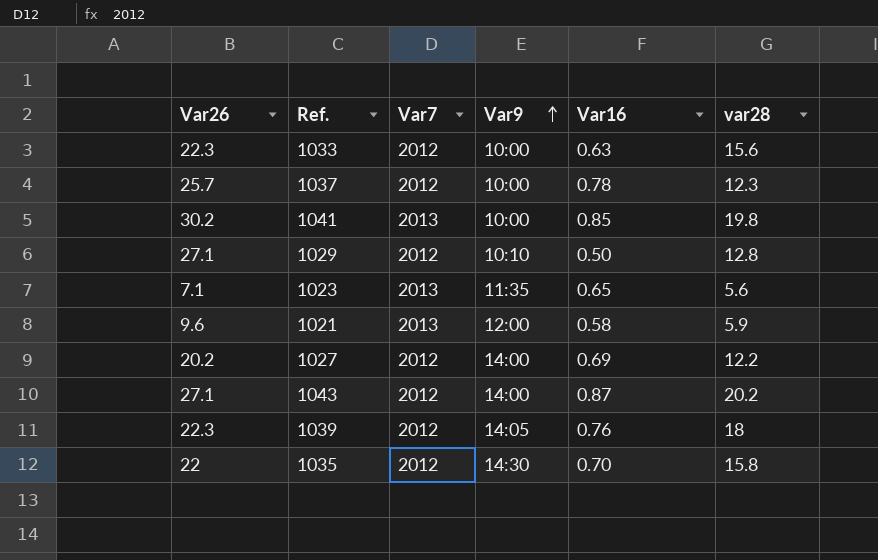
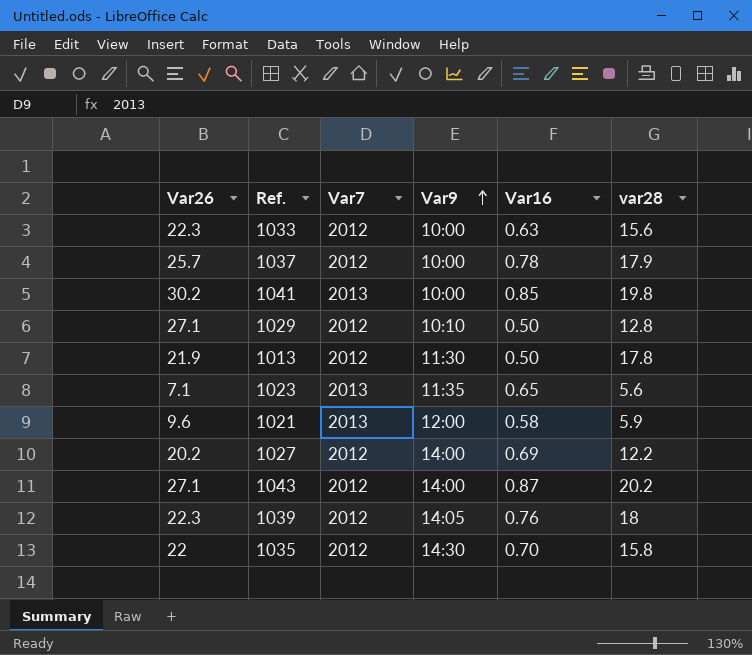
1037 | var28: 12.3 -> 17.9
row 1013: none -> 21.9 | 2012 | 11:30 | 0.50 | 17.8

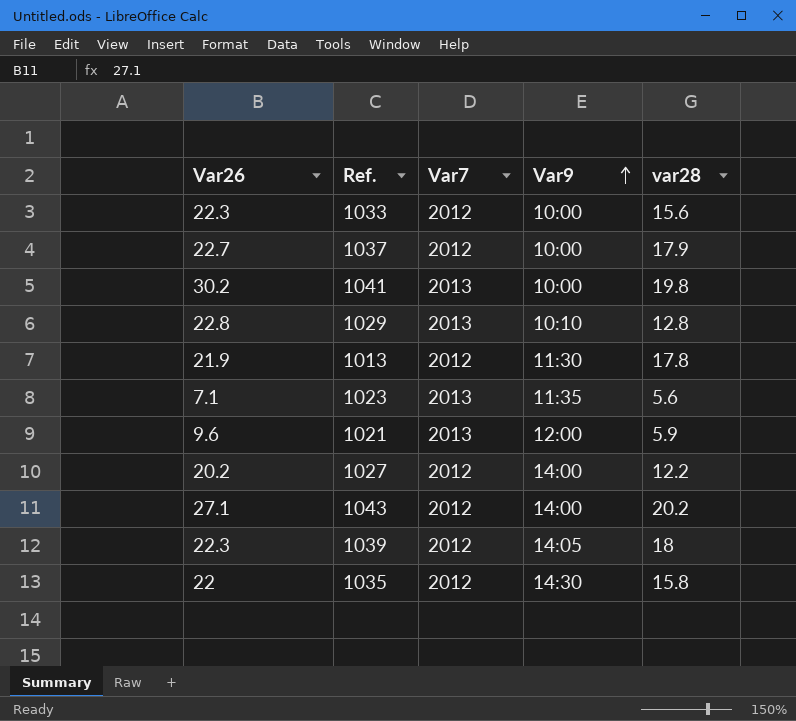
column Var16 | position: 5 -> none
1037 | Var26: 25.7 -> 22.7
1029 | Var26: 27.1 -> 22.8
1029 | Var7: 2012 -> 2013

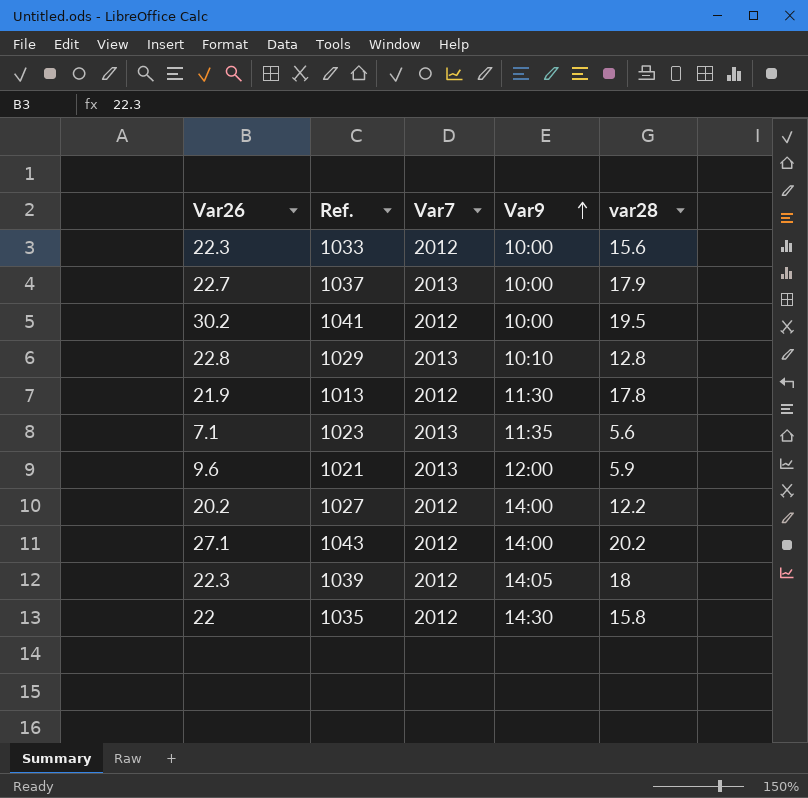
1037 | Var7: 2012 -> 2013
1041 | Var7: 2013 -> 2012
1041 | var28: 19.8 -> 19.5

